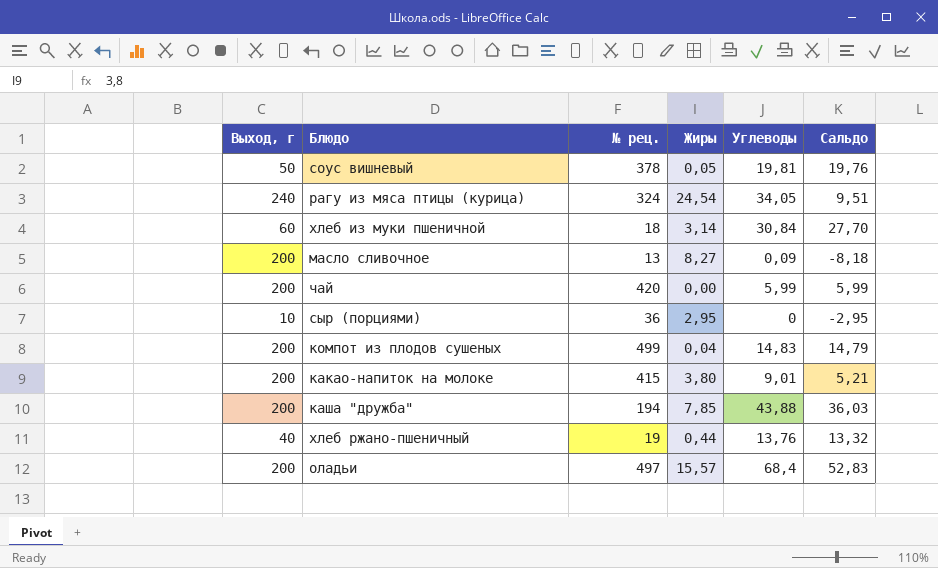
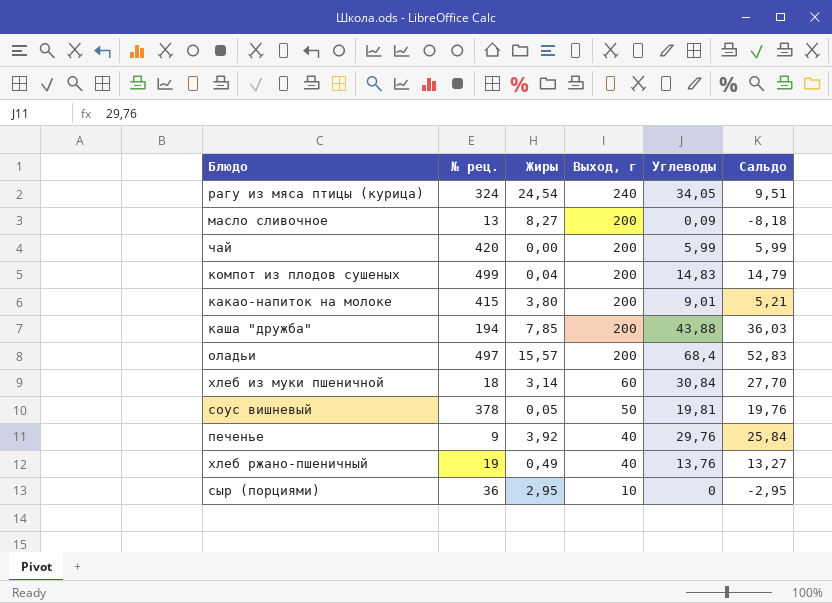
row order: none -> Выход, г descending
column Выход, г | position: 1 -> 4
row печенье: none -> 9 | 3,92 | 40 | 29,76 | 25,84
хлеб ржано-пшеничный | Жиры: 0,44 -> 0,49
хлеб ржано-пшеничный | Сальдо: 13,32 -> 13,27

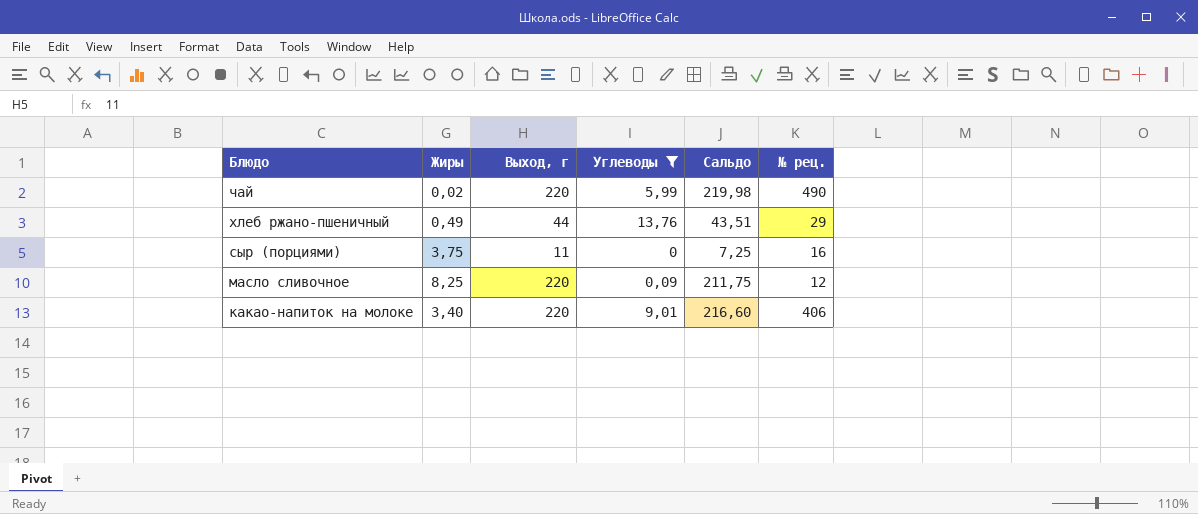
filter: none -> Углеводы <= 13,76
row order: Выход, г descending -> Блюдо descending
column Сальдо | formula: [Углеводы] - [Жиры] -> [Выход, г] - [Жиры]
column № рец. | position: 2 -> 6
чай | Жиры: 0,00 -> 0,02
чай | Выход, г: 200 -> 220
чай | № рец.: 420 -> 490
хлеб ржано-пшеничный | Выход, г: 40 -> 44
хлеб ржано-пшеничный | № рец.: 19 -> 29
сыр (порциями) | Жиры: 2,95 -> 3,75
сыр (порциями) | Выход, г: 10 -> 11
сыр (порциями) | № рец.: 36 -> 16
масло сливочное | Жиры: 8,27 -> 8,25
масло сливочное | Выход, г: 200 -> 220
масло сливочное | № рец.: 13 -> 12
какао-напиток на молоке | Жиры: 3,80 -> 3,40
какао-напиток на молоке | Выход, г: 200 -> 220
какао-напиток на молоке | № рец.: 415 -> 406

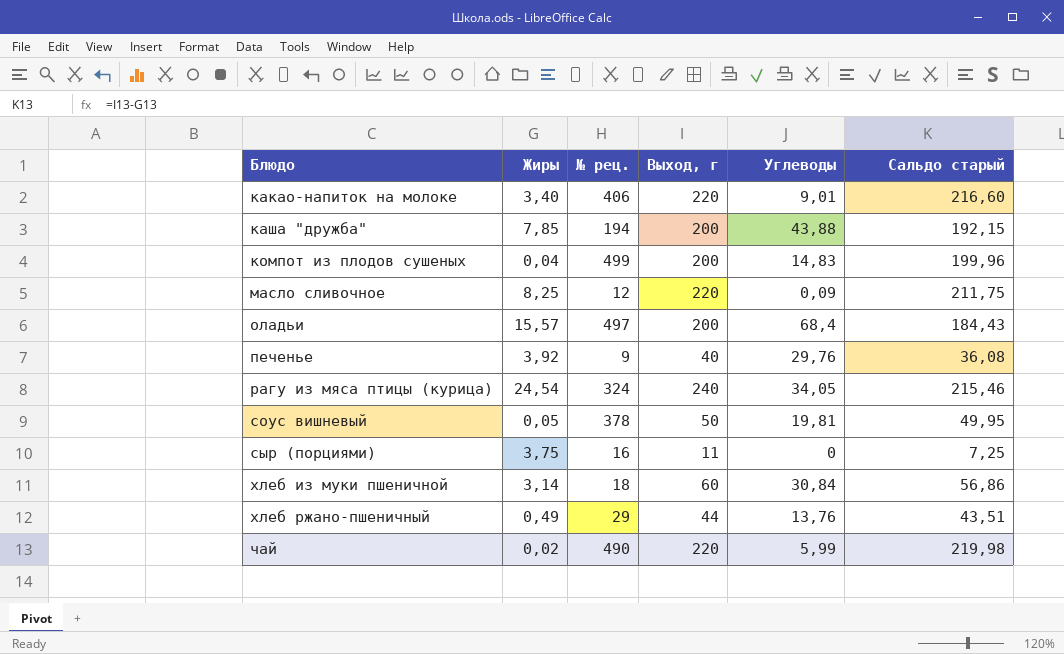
filter: Углеводы <= 13,76 -> none
row order: Блюдо descending -> Блюдо ascending
column № рец. | position: 6 -> 3
column name: Сальдо -> Сальдо старый

